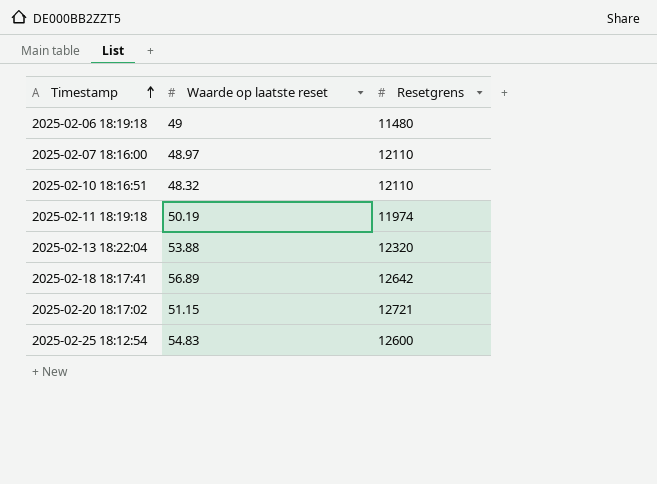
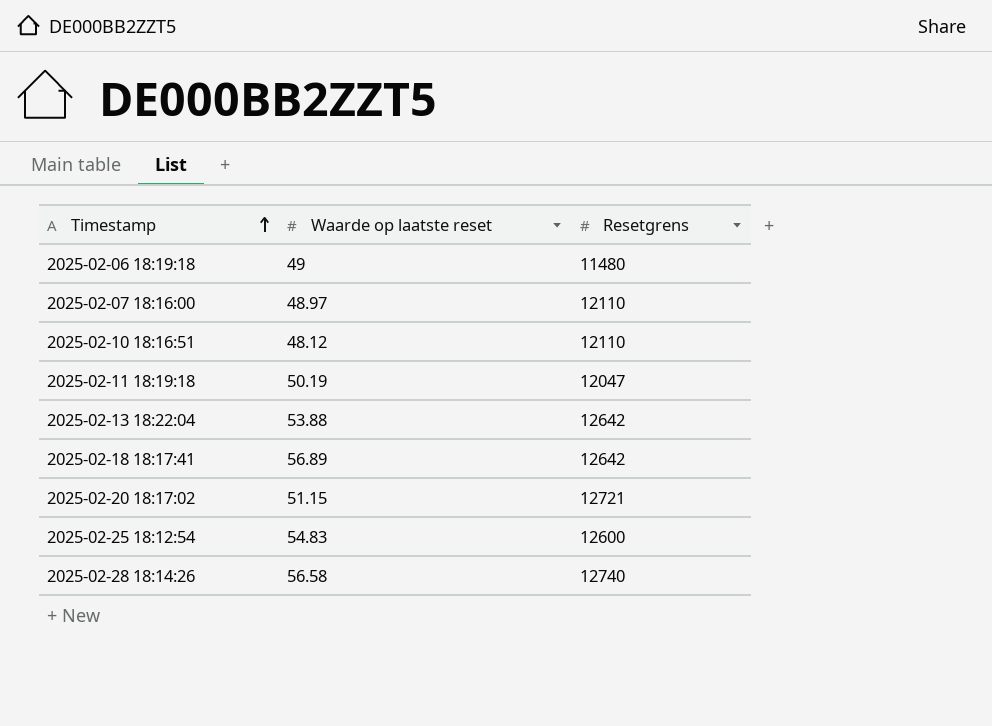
2025-02-10 18:16:51 | Waarde op laatste reset: 48.32 -> 48.12
2025-02-11 18:19:18 | Resetgrens: 11974 -> 12047
2025-02-13 18:22:04 | Resetgrens: 12320 -> 12642
row 2025-02-28 18:14:26: none -> 56.58 | 12740

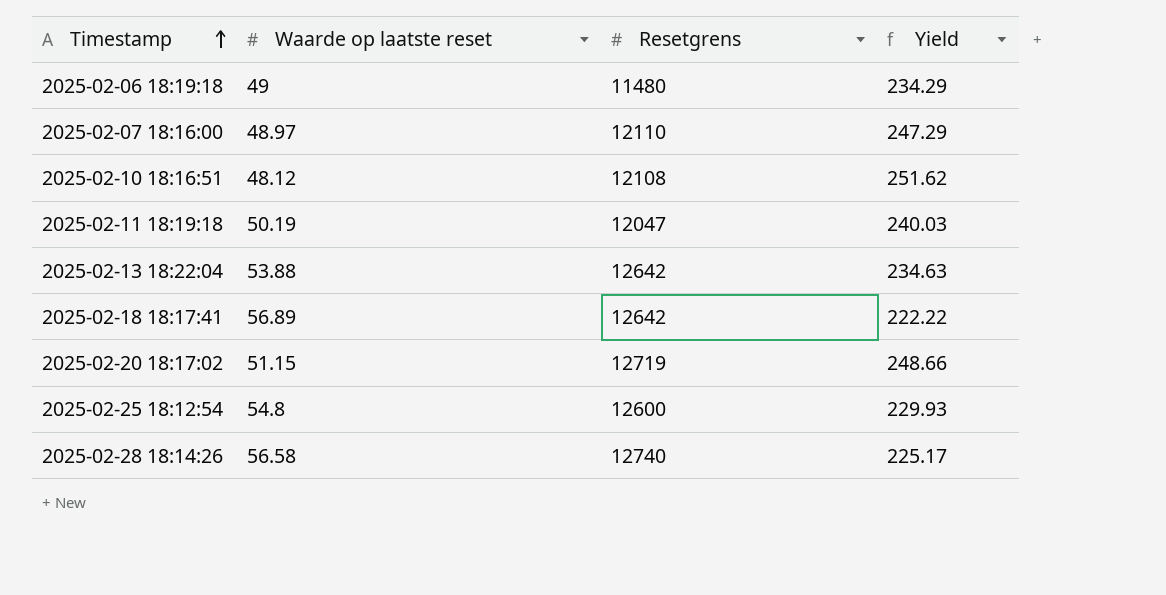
column Yield | formula: none -> [Resetgrens] / [Waarde op laatste reset]
2025-02-10 18:16:51 | Resetgrens: 12110 -> 12108
2025-02-20 18:17:02 | Resetgrens: 12721 -> 12719
2025-02-25 18:12:54 | Waarde op laatste reset: 54.83 -> 54.8

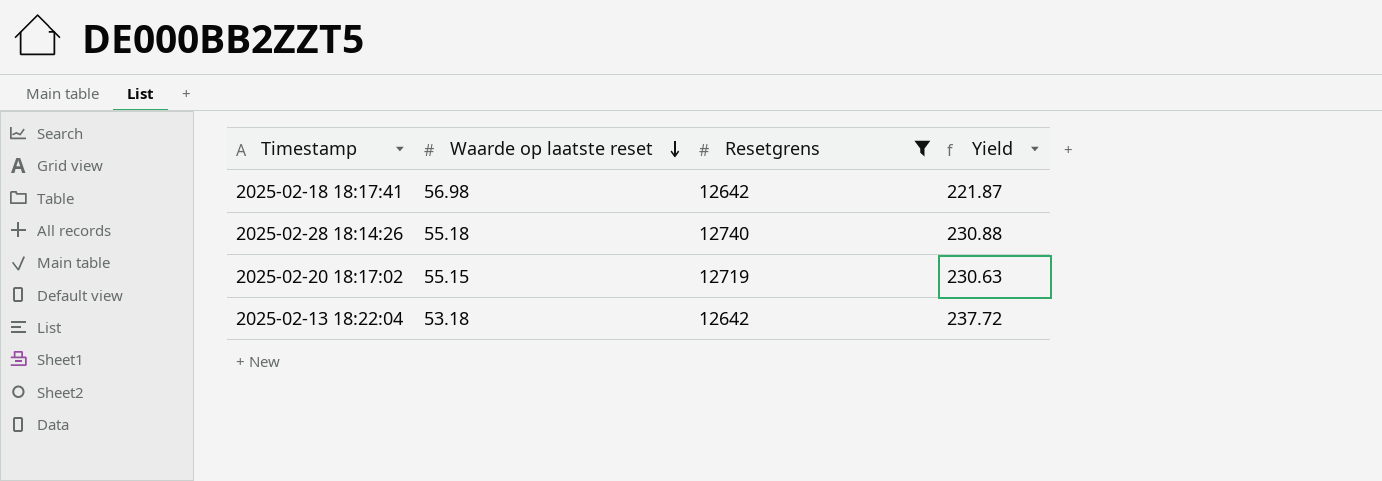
filter: none -> Resetgrens >= 12642
row order: Timestamp ascending -> Waarde op laatste reset descending
2025-02-18 18:17:41 | Waarde op laatste reset: 56.89 -> 56.98
2025-02-18 18:17:41 | Yield: 222.22 -> 221.87
2025-02-28 18:14:26 | Waarde op laatste reset: 56.58 -> 55.18
2025-02-28 18:14:26 | Yield: 225.17 -> 230.88
2025-02-20 18:17:02 | Waarde op laatste reset: 51.15 -> 55.15
2025-02-20 18:17:02 | Yield: 248.66 -> 230.63
2025-02-13 18:22:04 | Waarde op laatste reset: 53.88 -> 53.18
2025-02-13 18:22:04 | Yield: 234.63 -> 237.72

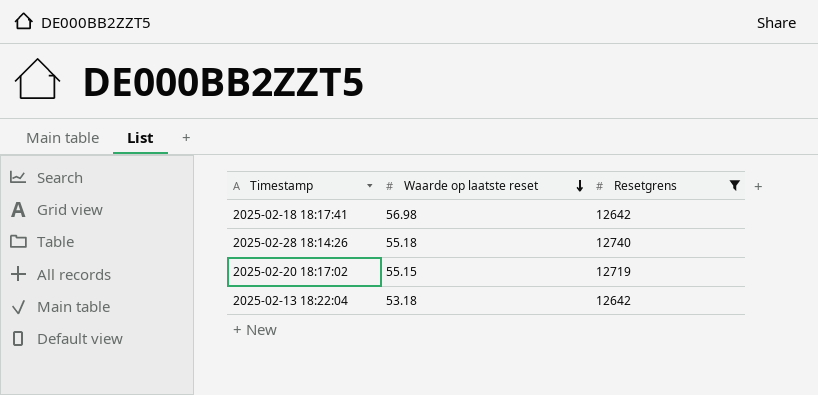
column Yield | formula: [Resetgrens] / [Waarde op laatste reset] -> none

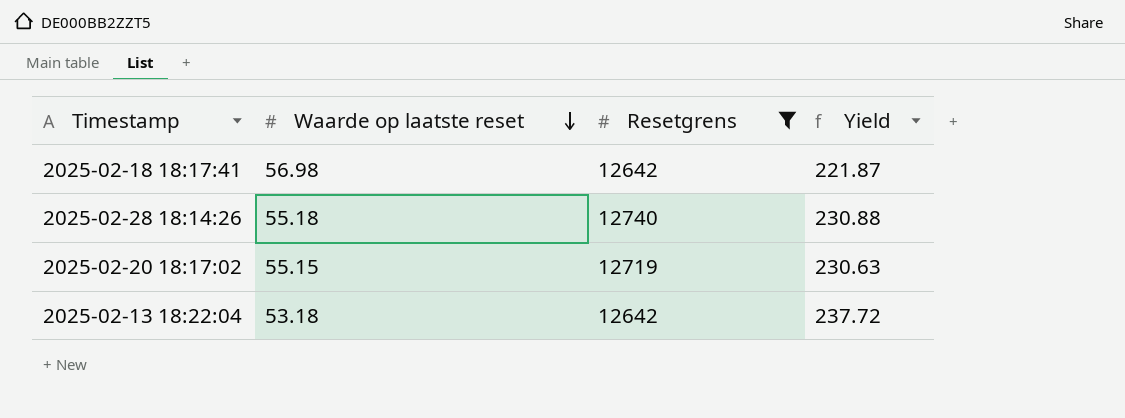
column Yield | formula: none -> [Resetgrens] / [Waarde op laatste reset]

